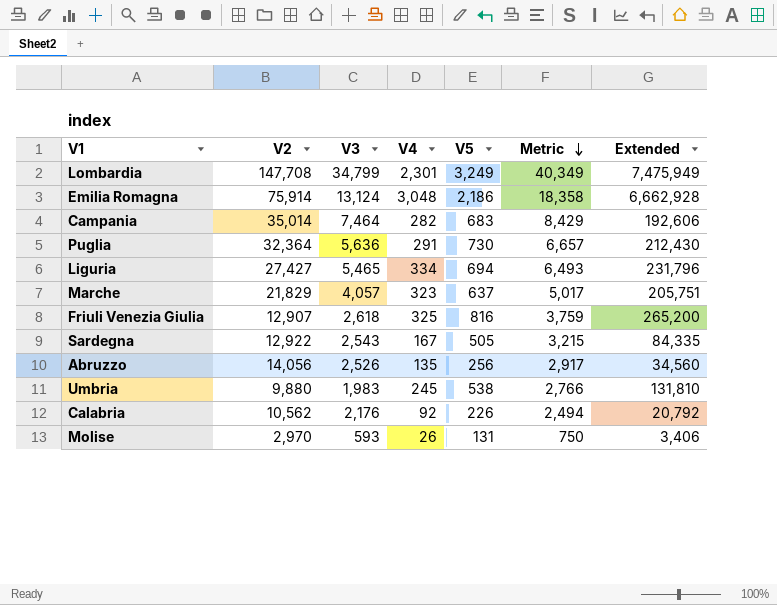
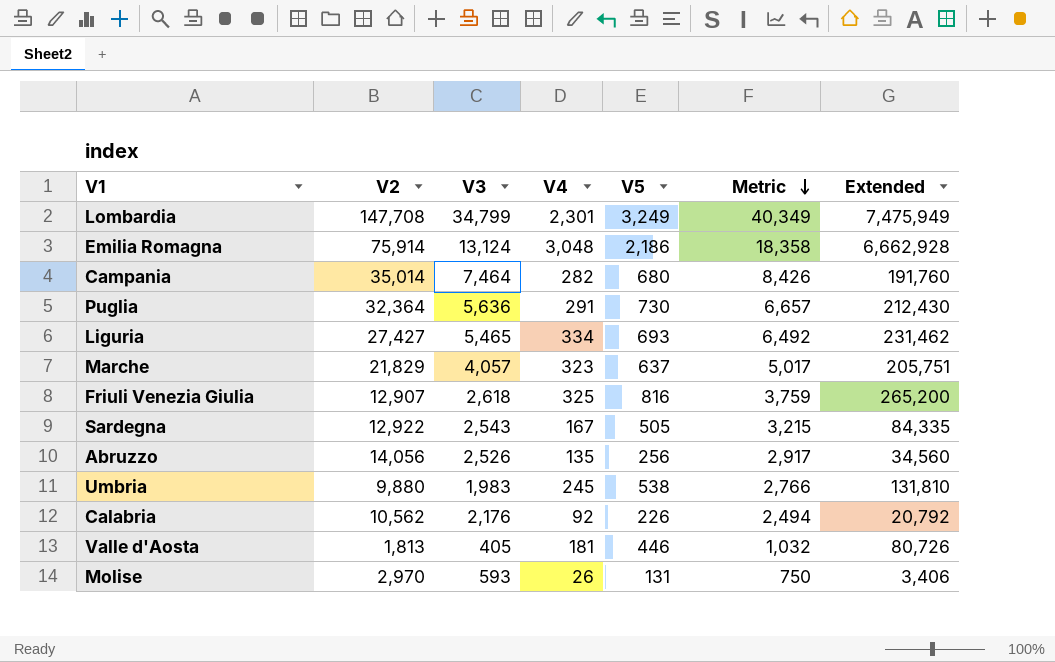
Campania | V5: 683 -> 680
Campania | Metric: 8,429 -> 8,426
Campania | Extended: 192,606 -> 191,760
Liguria | V5: 694 -> 693
Liguria | Metric: 6,493 -> 6,492
Liguria | Extended: 231,796 -> 231,462
row Valle d'Aosta: none -> 1,813 | 405 | 181 | 446 | 1,032 | 80,726

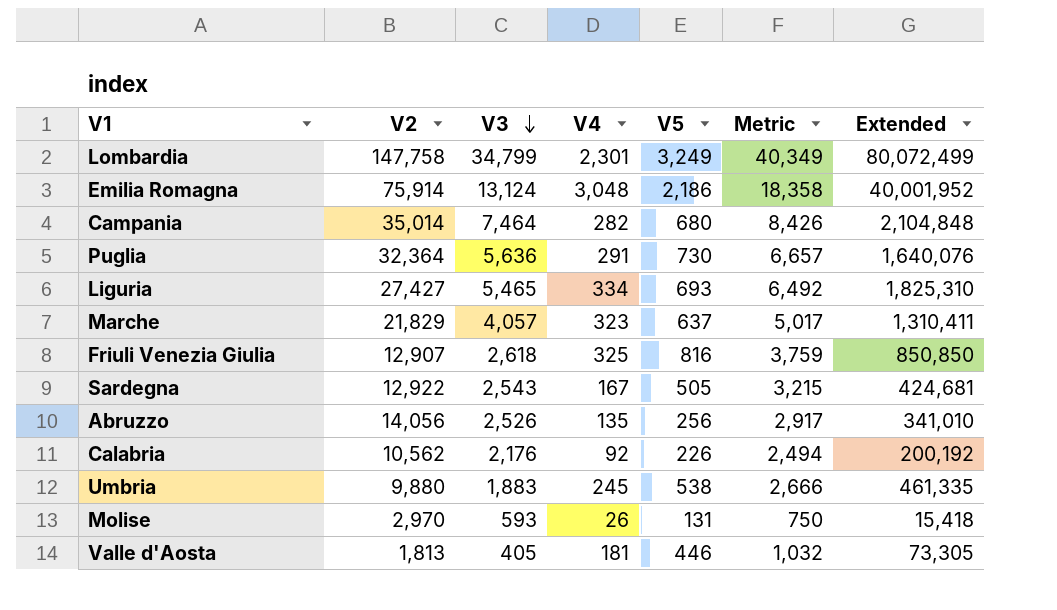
row order: Metric descending -> V3 descending
column Extended | formula: [V4] * [V5] -> [V3] * [V4]
Lombardia | V2: 147,708 -> 147,758
Umbria | V3: 1,983 -> 1,883
Umbria | Metric: 2,766 -> 2,666

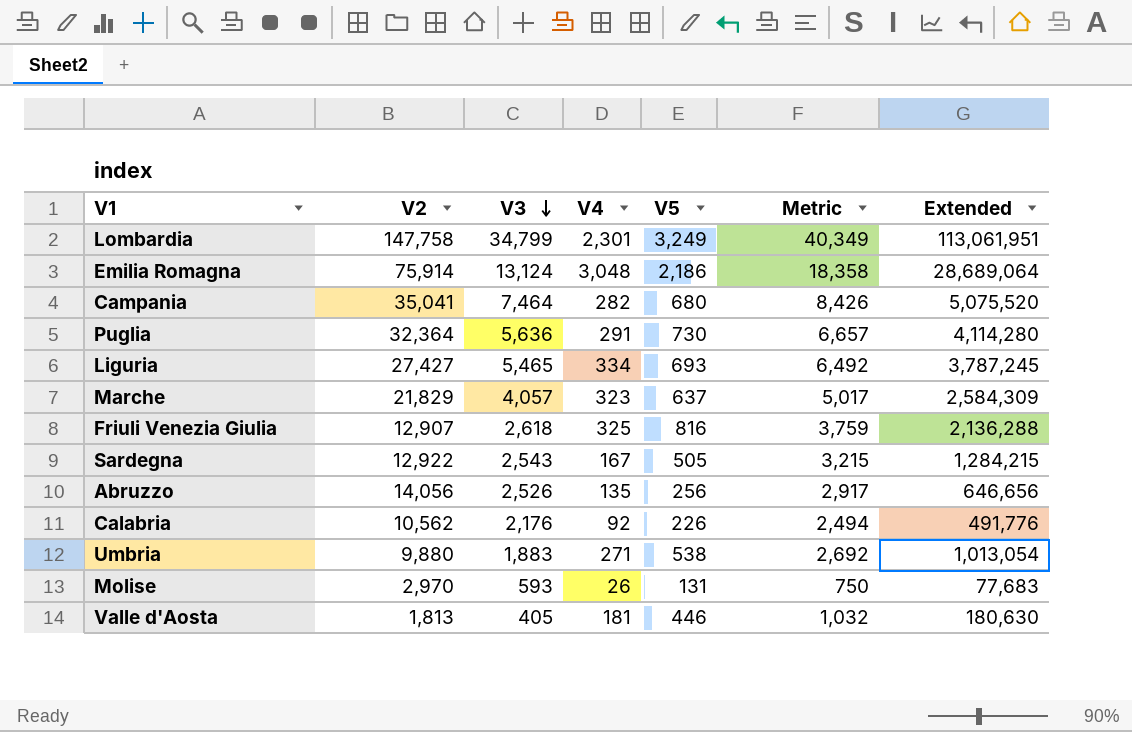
column Extended | formula: [V3] * [V4] -> [V3] * [V5]
Campania | V2: 35,014 -> 35,041
Umbria | V4: 245 -> 271
Umbria | Metric: 2,666 -> 2,692

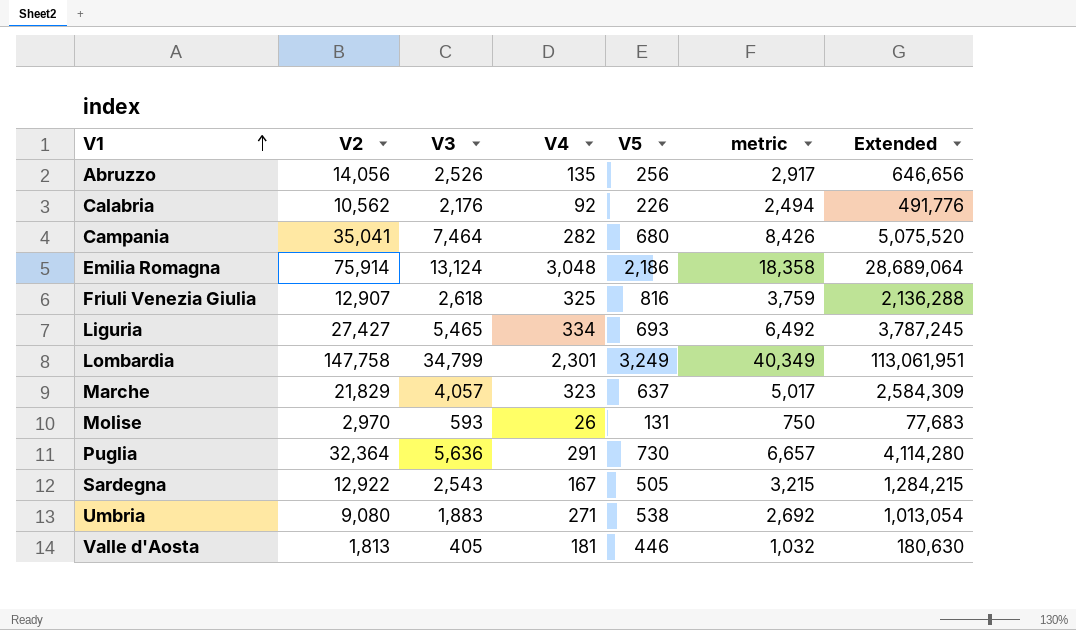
row order: V3 descending -> V1 ascending
column name: Metric -> metric
Umbria | V2: 9,880 -> 9,080

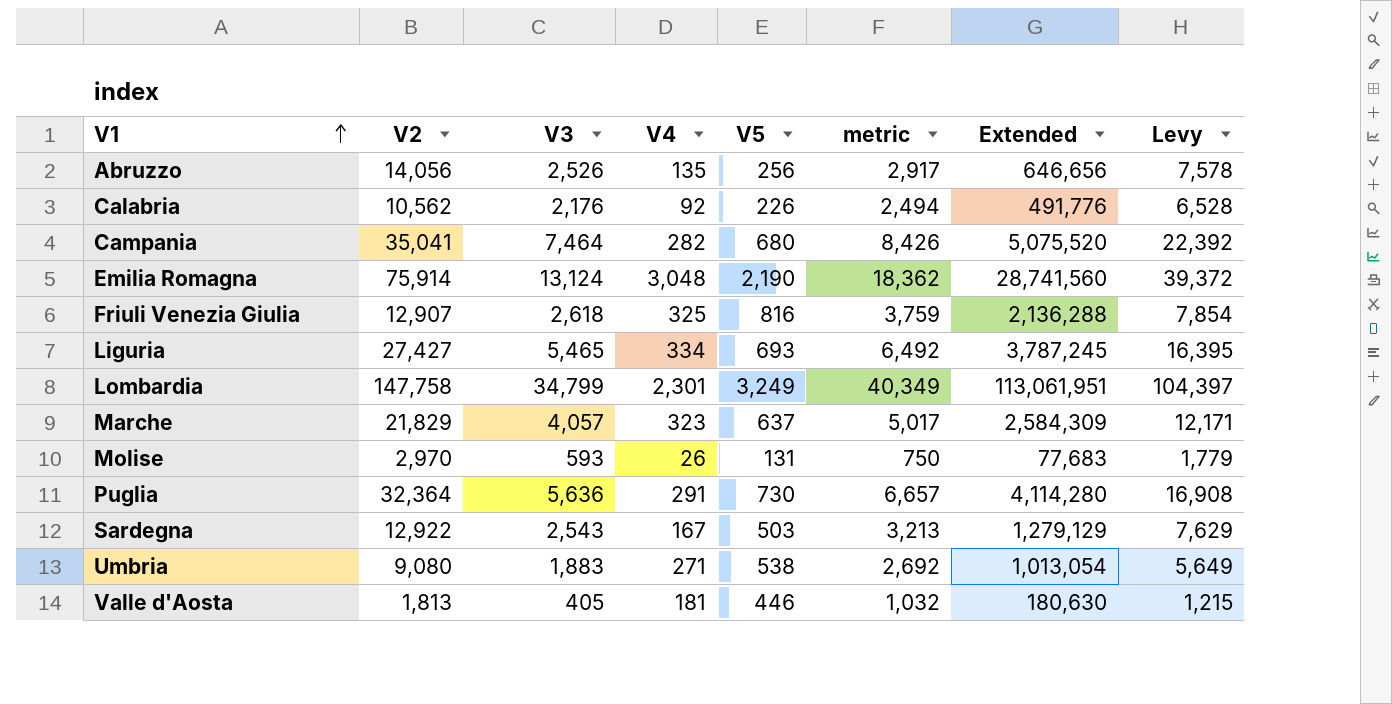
column Levy | formula: none -> [V3] * 3
Emilia Romagna | V5: 2,186 -> 2,190
Emilia Romagna | metric: 18,358 -> 18,362
Emilia Romagna | Extended: 28,689,064 -> 28,741,560
Sardegna | V5: 505 -> 503
Sardegna | metric: 3,215 -> 3,213
Sardegna | Extended: 1,284,215 -> 1,279,129

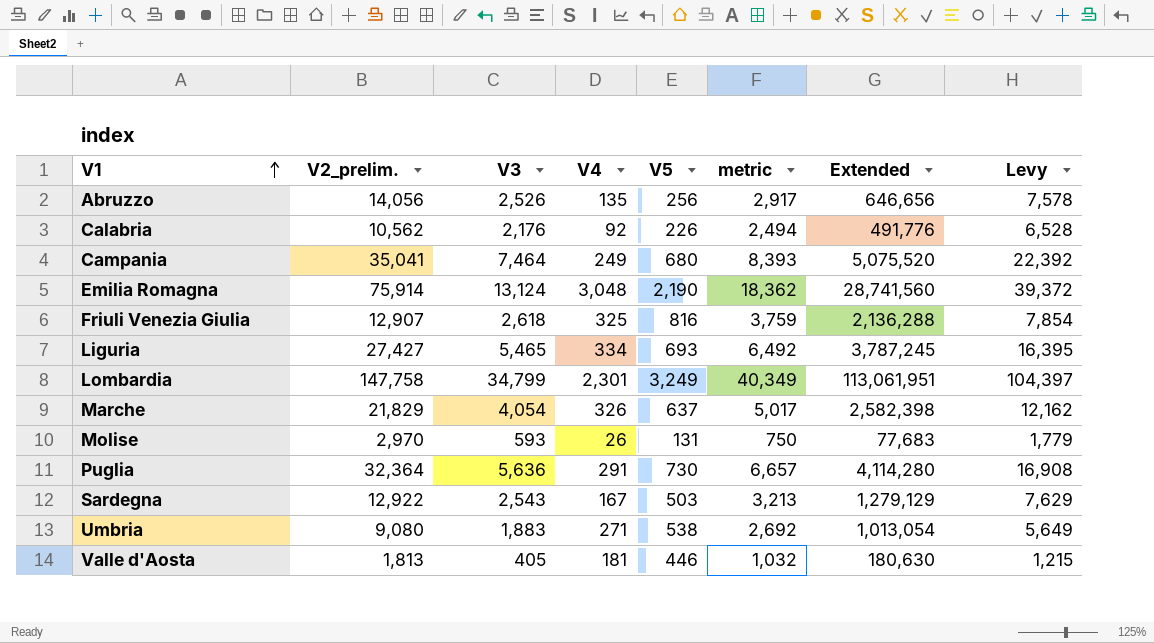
column name: V2 -> V2_prelim.
Campania | V4: 282 -> 249
Campania | metric: 8,426 -> 8,393
Marche | V3: 4,057 -> 4,054
Marche | V4: 323 -> 326
Marche | Extended: 2,584,309 -> 2,582,398
Marche | Levy: 12,171 -> 12,162

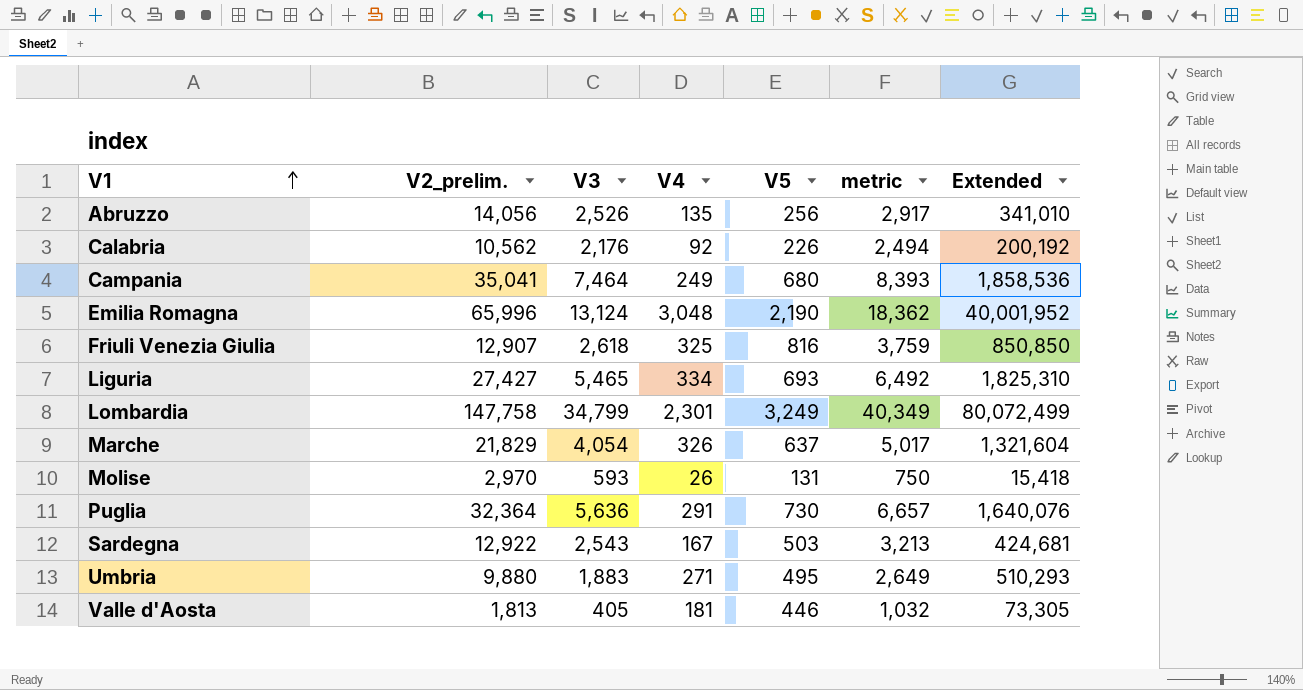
column Levy | formula: [V3] * 3 -> none
column Extended | formula: [V3] * [V5] -> [V3] * [V4]
Emilia Romagna | V2_prelim.: 75,914 -> 65,996
Umbria | V2_prelim.: 9,080 -> 9,880
Umbria | V5: 538 -> 495
Umbria | metric: 2,692 -> 2,649

